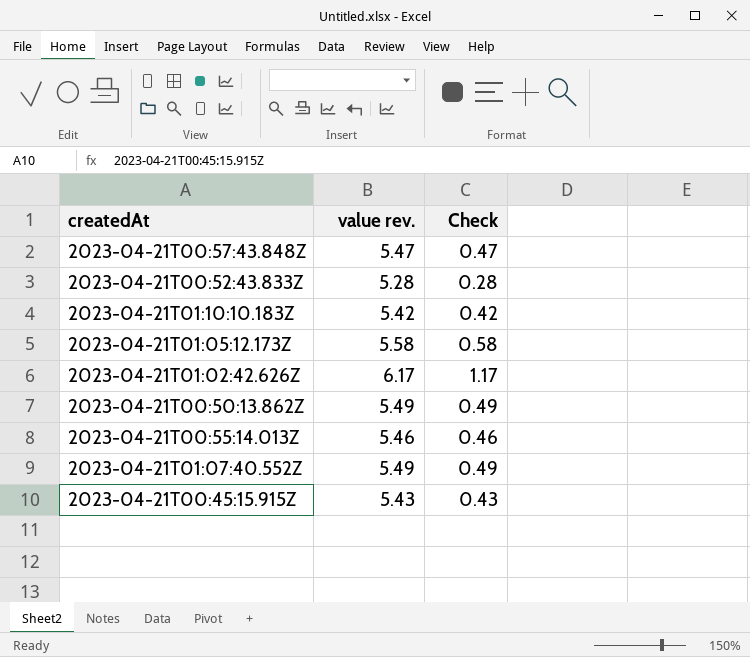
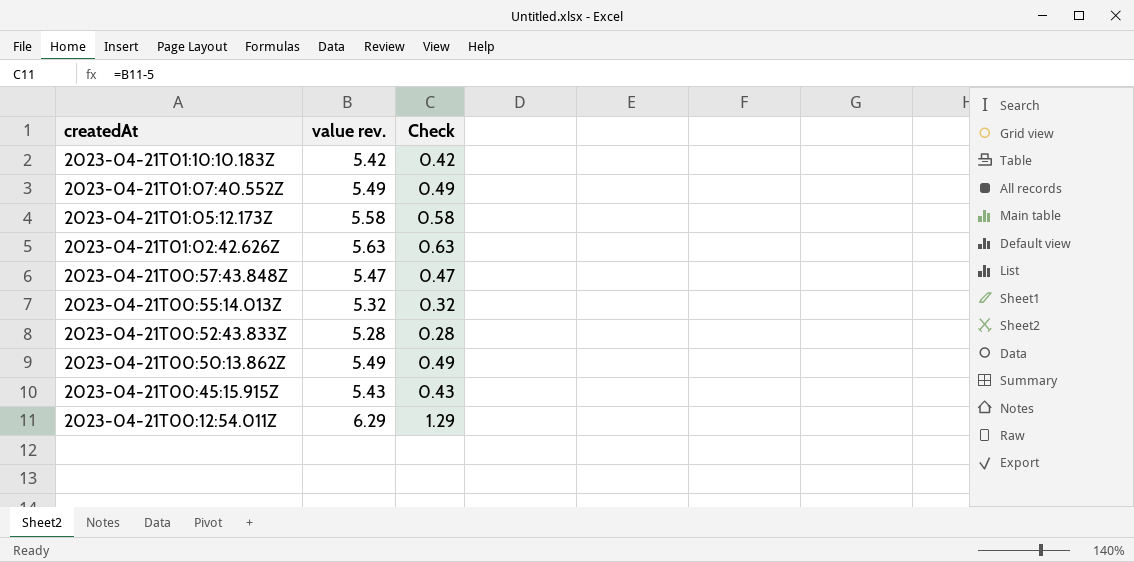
row order: none -> createdAt descending
2023-04-21T01:02:42.626Z | value rev.: 6.17 -> 5.63
2023-04-21T01:02:42.626Z | Check: 1.17 -> 0.63
2023-04-21T00:55:14.013Z | value rev.: 5.46 -> 5.32
2023-04-21T00:55:14.013Z | Check: 0.46 -> 0.32
row 2023-04-21T00:12:54.011Z: none -> 6.29 | 1.29

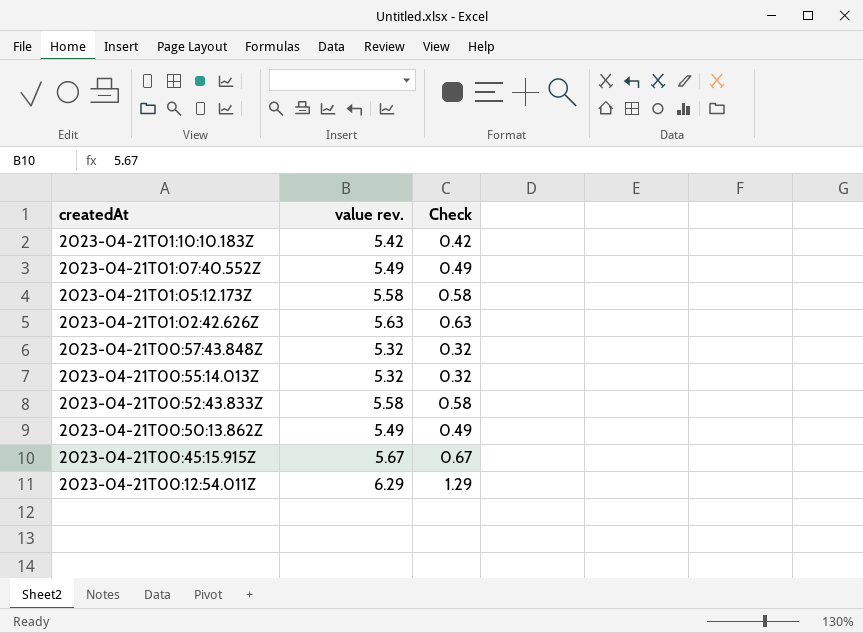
2023-04-21T00:57:43.848Z | value rev.: 5.47 -> 5.32
2023-04-21T00:57:43.848Z | Check: 0.47 -> 0.32
2023-04-21T00:52:43.833Z | value rev.: 5.28 -> 5.58
2023-04-21T00:52:43.833Z | Check: 0.28 -> 0.58
2023-04-21T00:45:15.915Z | value rev.: 5.43 -> 5.67
2023-04-21T00:45:15.915Z | Check: 0.43 -> 0.67

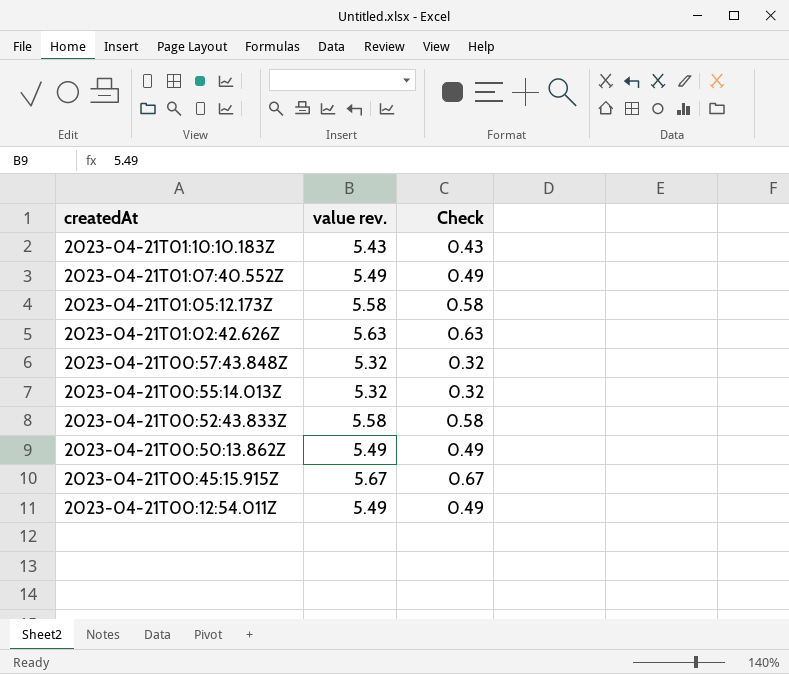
2023-04-21T01:10:10.183Z | value rev.: 5.42 -> 5.43
2023-04-21T01:10:10.183Z | Check: 0.42 -> 0.43
2023-04-21T00:12:54.011Z | value rev.: 6.29 -> 5.49
2023-04-21T00:12:54.011Z | Check: 1.29 -> 0.49

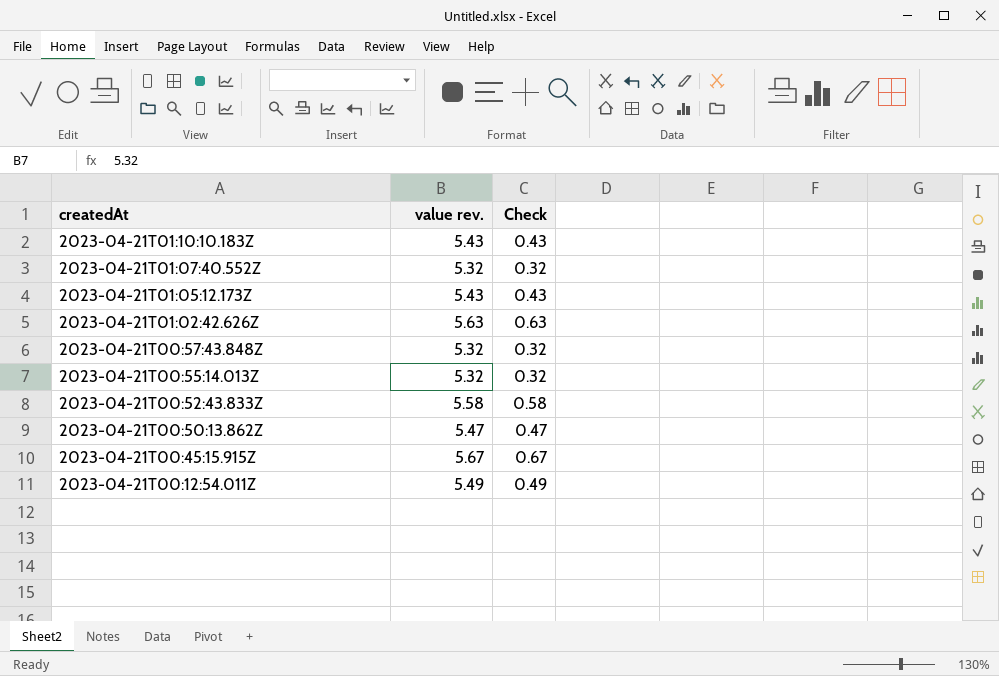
2023-04-21T01:07:40.552Z | value rev.: 5.49 -> 5.32
2023-04-21T01:07:40.552Z | Check: 0.49 -> 0.32
2023-04-21T01:05:12.173Z | value rev.: 5.58 -> 5.43
2023-04-21T01:05:12.173Z | Check: 0.58 -> 0.43
2023-04-21T00:50:13.862Z | value rev.: 5.49 -> 5.47
2023-04-21T00:50:13.862Z | Check: 0.49 -> 0.47

